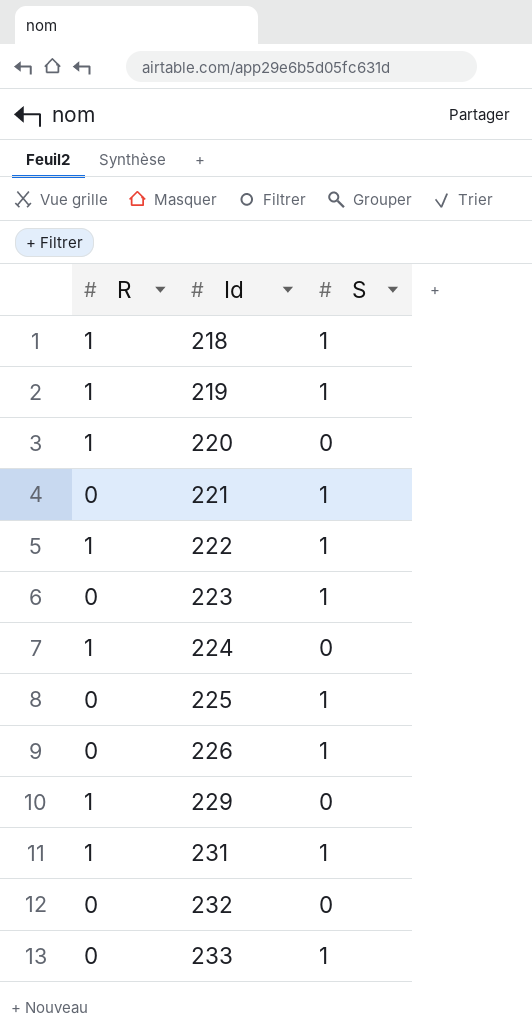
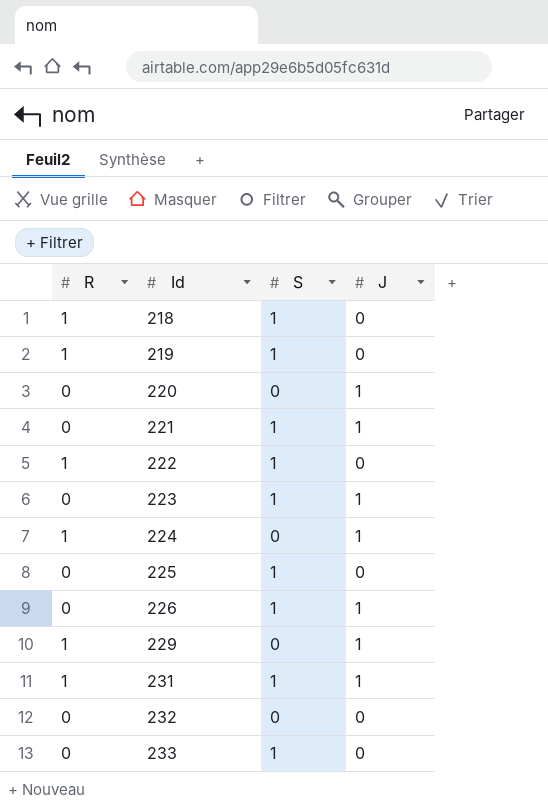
column J | position: none -> 4
220 | R: 1 -> 0

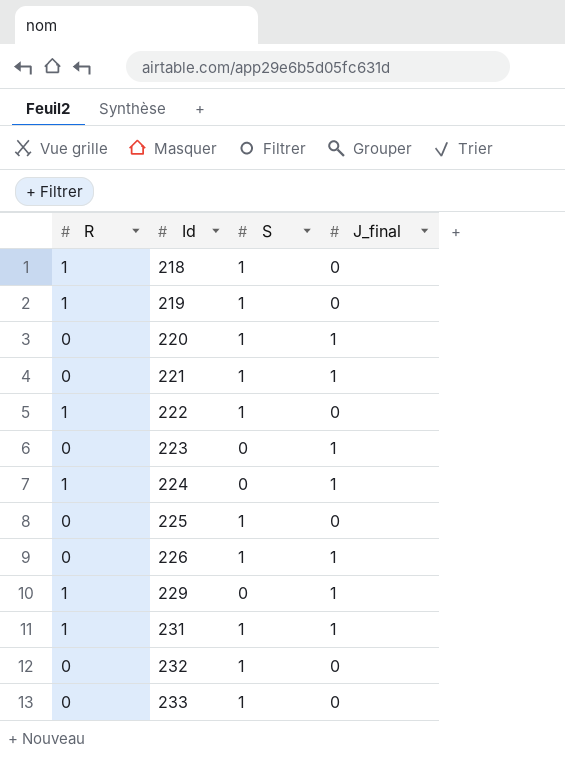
column name: J -> J_final
220 | S: 0 -> 1
223 | S: 1 -> 0
232 | S: 0 -> 1

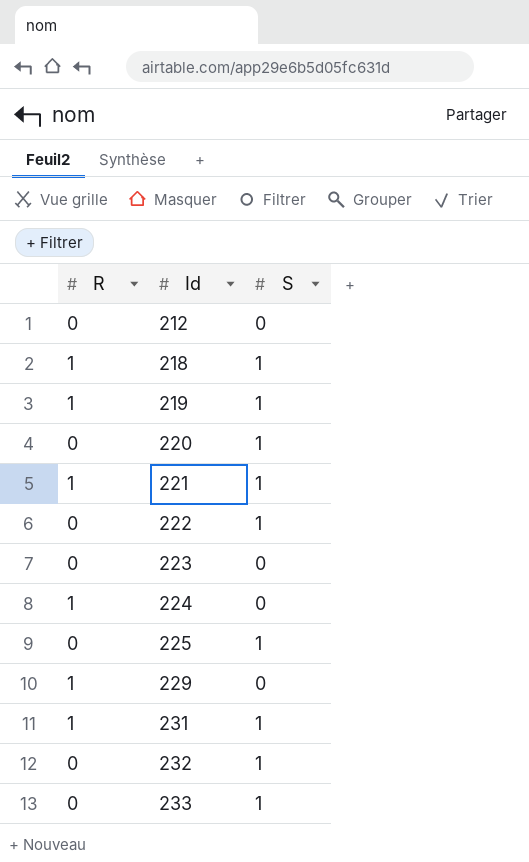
column J_final | position: 4 -> none
row 226: 0 | 1 | 1 -> none
row 212: none -> 0 | 0
221 | R: 0 -> 1
222 | R: 1 -> 0

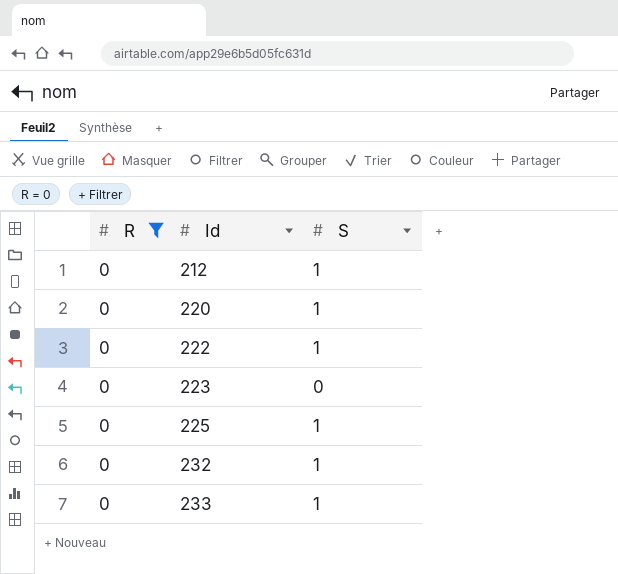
filter: none -> R = 0
212 | S: 0 -> 1

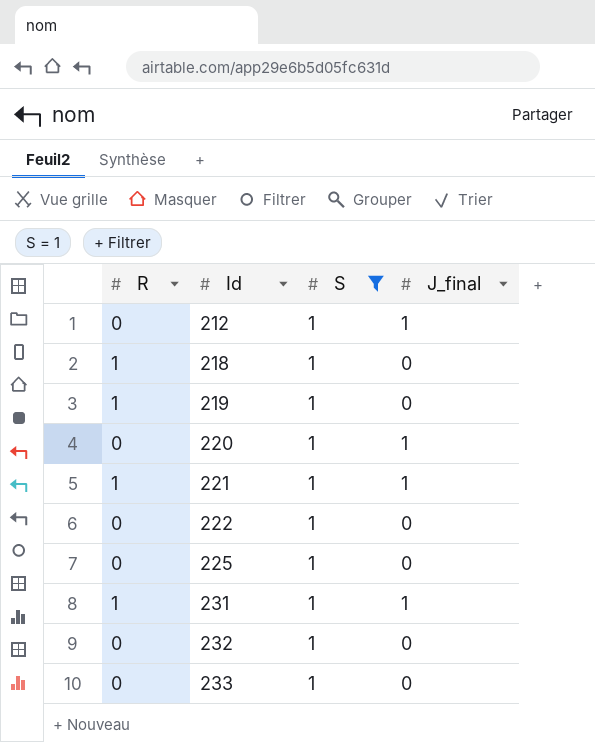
filter: R = 0 -> S = 1
column J_final | position: none -> 4

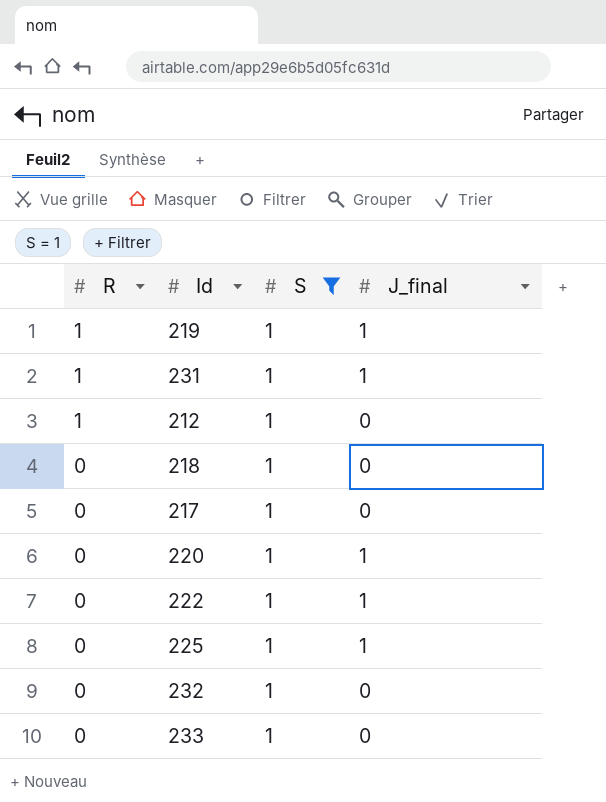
row order: Id ascending -> R descending
row 221: 1 | 1 | 1 -> none
219 | J_final: 0 -> 1
212 | R: 0 -> 1
212 | J_final: 1 -> 0
218 | R: 1 -> 0
row 217: none -> 0 | 1 | 0
222 | J_final: 0 -> 1
225 | J_final: 0 -> 1

